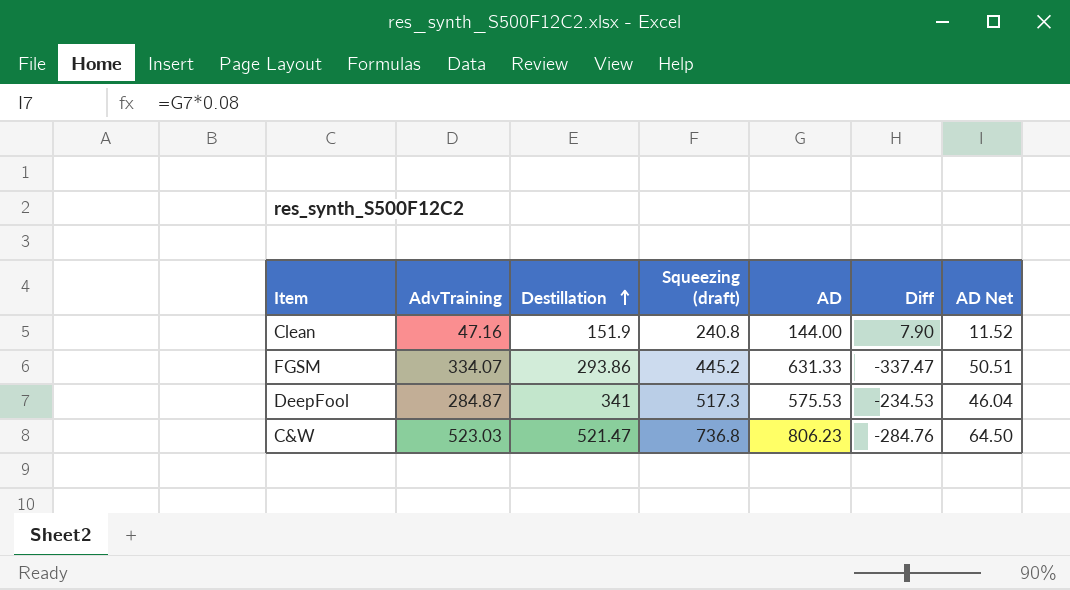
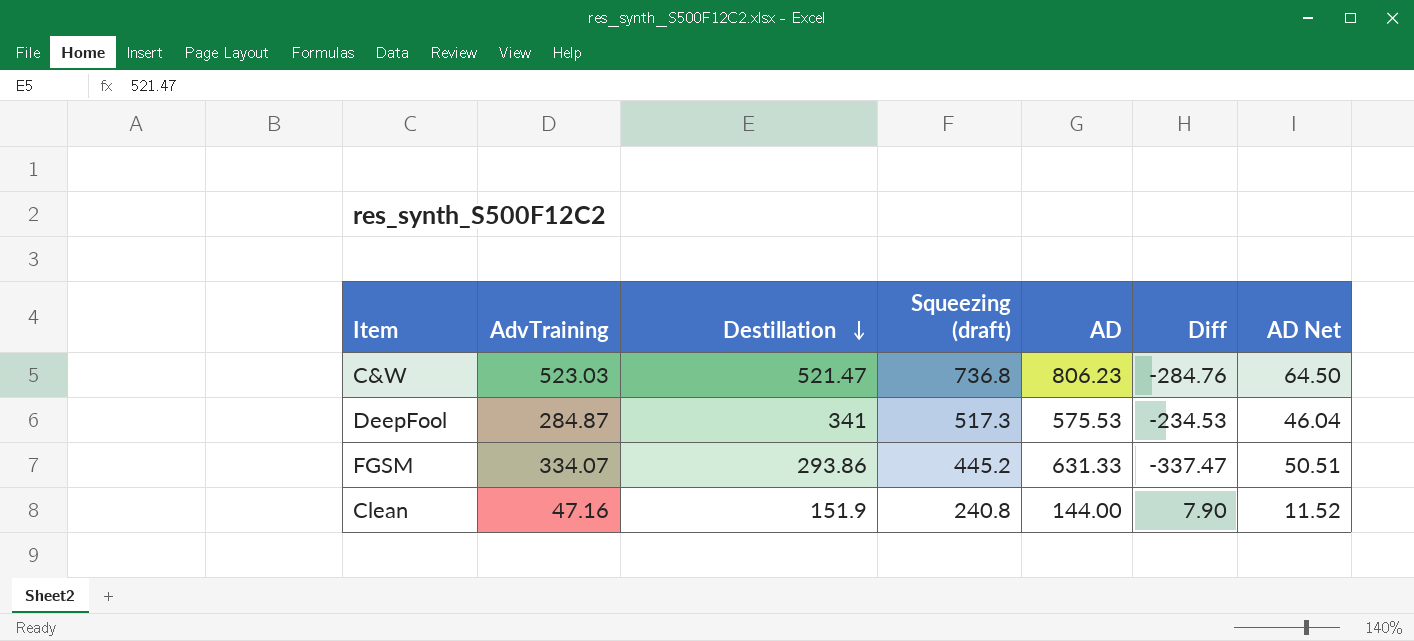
row order: Destillation ascending -> Destillation descending

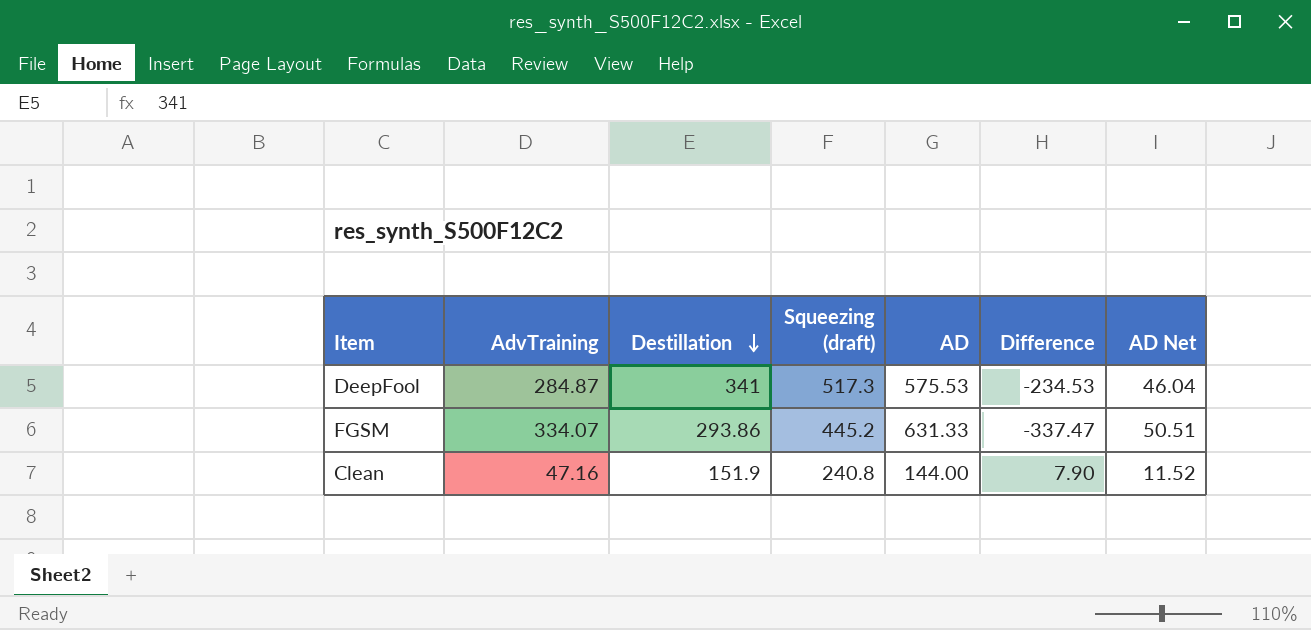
column name: Diff -> Difference
row C&W: 523.03 | 521.47 | 736.8 | 806.23 | -284.76 | 64.50 -> none

